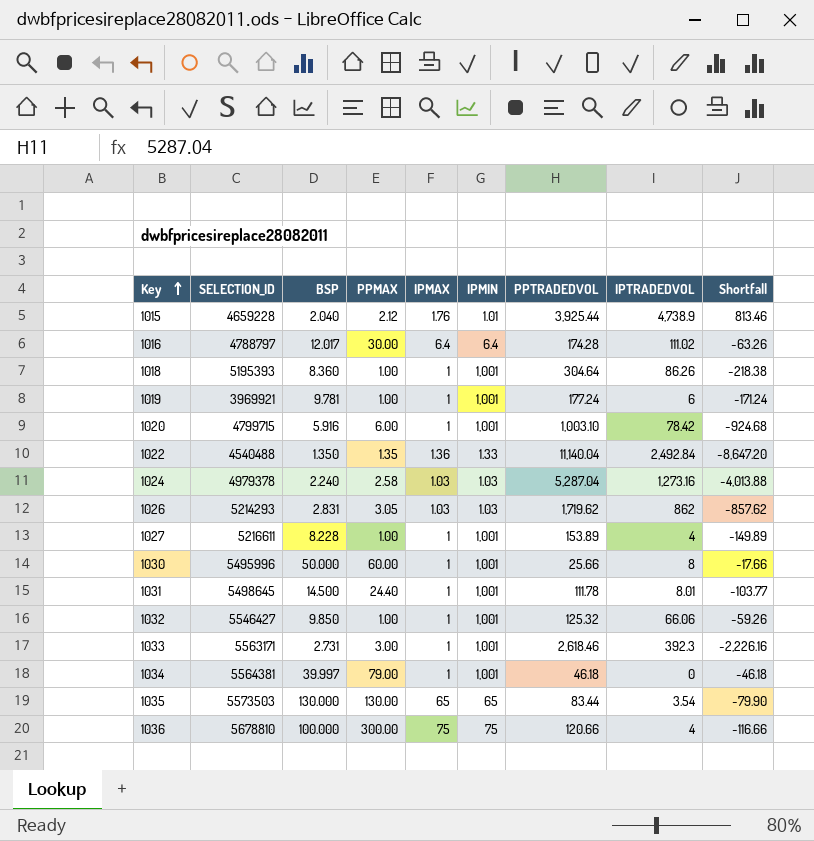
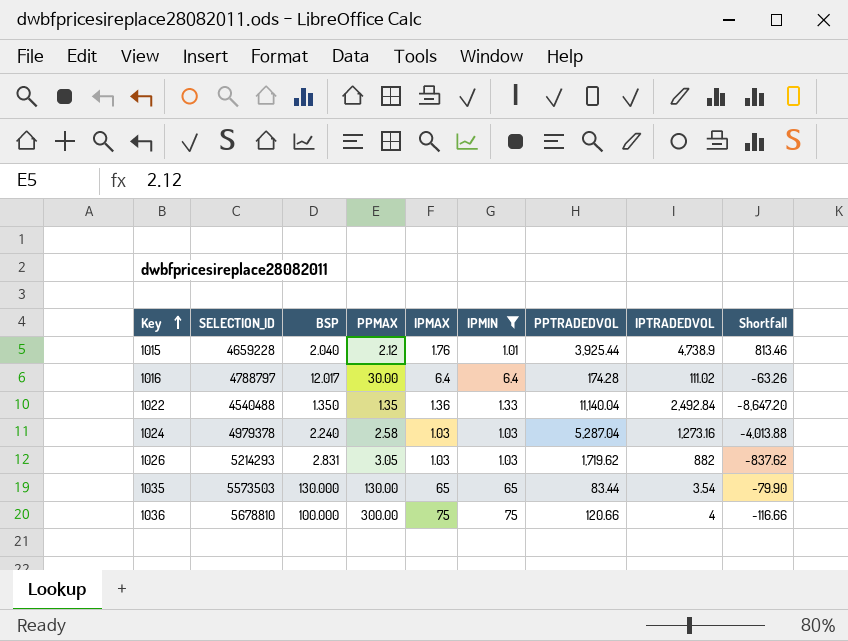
filter: none -> IPMIN != 1,001
1026 | IPTRADEDVOL: 862 -> 882
1026 | Shortfall: -857.62 -> -837.62

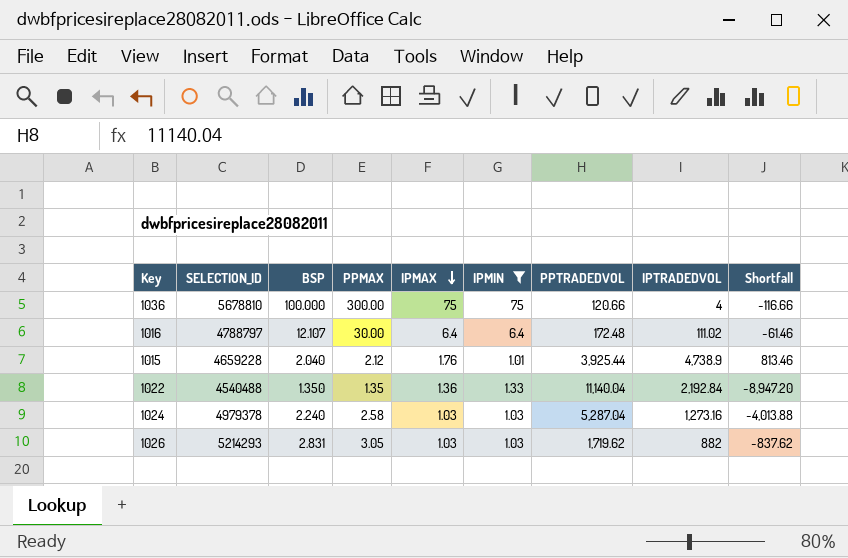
row order: Key ascending -> IPMAX descending
row 1035: 5573503 | 130.000 | 130.00 | 65 | 65 | 83.44 | 3.54 | -79.90 -> none
1016 | BSP: 12.017 -> 12.107
1016 | PPTRADEDVOL: 174.28 -> 172.48
1016 | Shortfall: -63.26 -> -61.46
1022 | IPTRADEDVOL: 2,492.84 -> 2,192.84
1022 | Shortfall: -8,647.20 -> -8,947.20

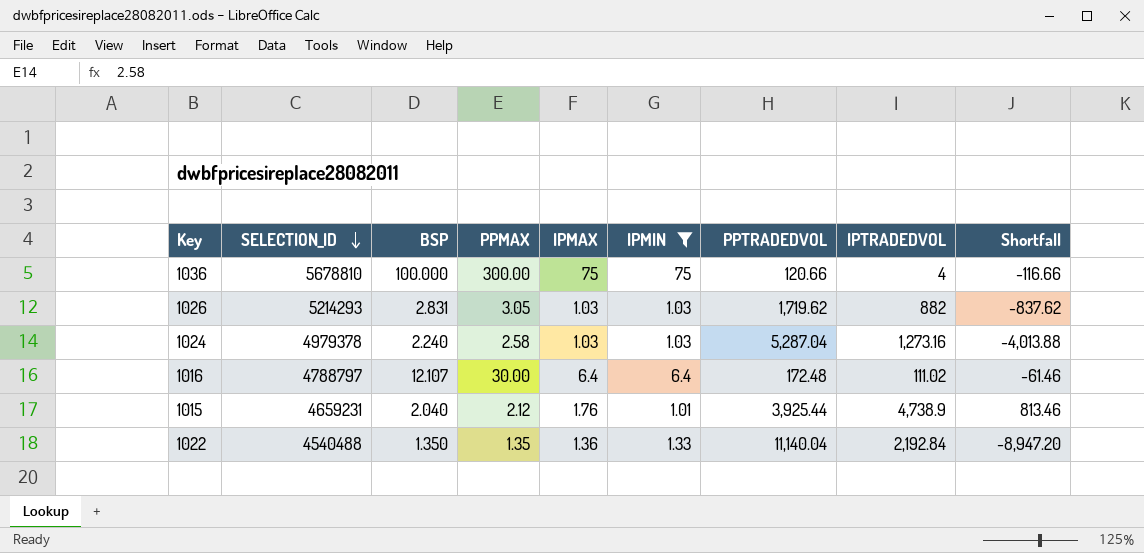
row order: IPMAX descending -> SELECTION_ID descending
1015 | SELECTION_ID: 4659228 -> 4659231

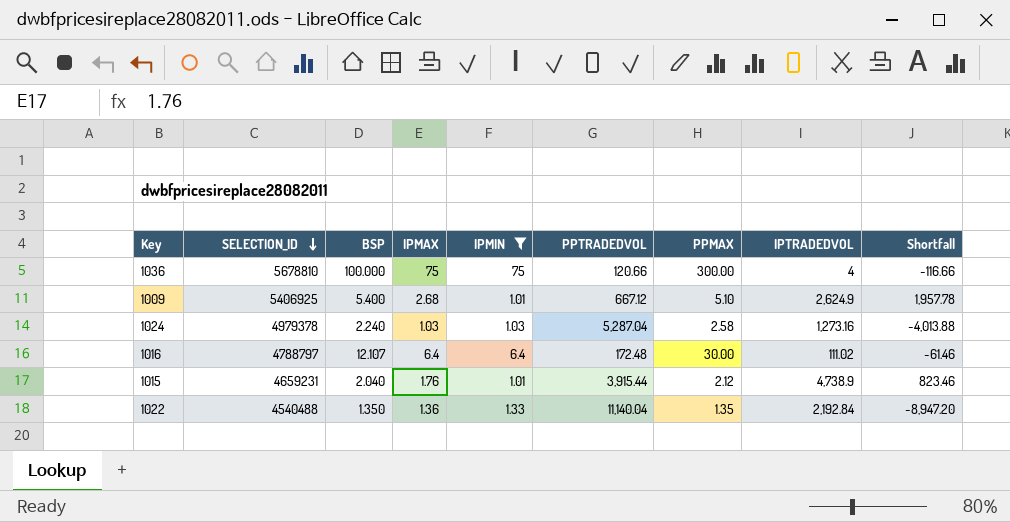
column PPMAX | position: 4 -> 7
row 1026: 5214293 | 2.831 | 3.05 | 1.03 | 1.03 | 1,719.62 | 882 | -837.62 -> none
row 1009: none -> 5406925 | 5.400 | 2.68 | 1.01 | 667.12 | 5.10 | 2,624.9 | 1,957.78
1015 | PPTRADEDVOL: 3,925.44 -> 3,915.44
1015 | Shortfall: 813.46 -> 823.46

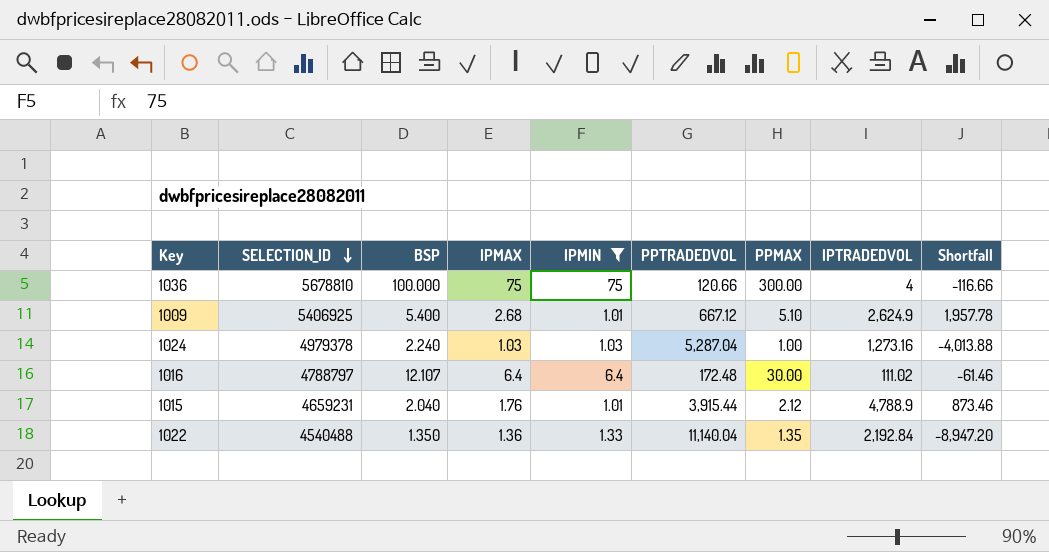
1024 | PPMAX: 2.58 -> 1.00
1015 | IPTRADEDVOL: 4,738.9 -> 4,788.9
1015 | Shortfall: 823.46 -> 873.46

